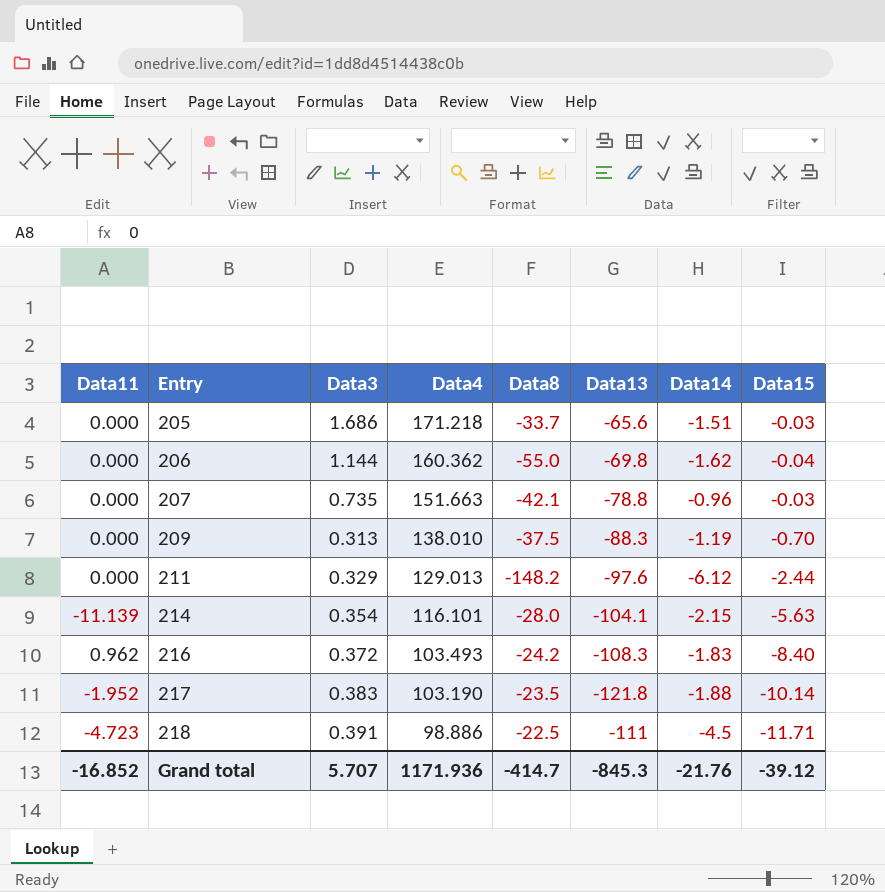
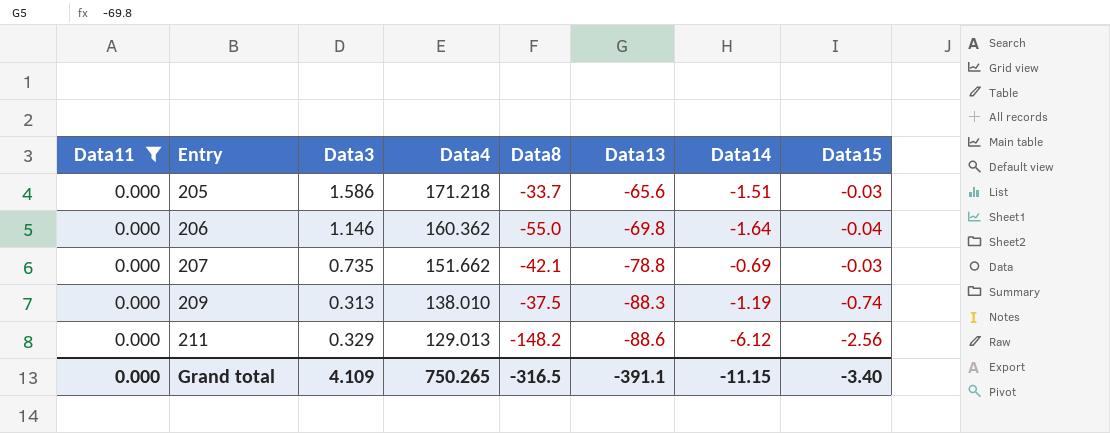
filter: none -> Data11 = 0.000
205 | Data3: 1.686 -> 1.586
206 | Data3: 1.144 -> 1.146
206 | Data14: -1.62 -> -1.64
207 | Data4: 151.663 -> 151.662
207 | Data14: -0.96 -> -0.69
209 | Data15: -0.70 -> -0.74
211 | Data13: -97.6 -> -88.6
211 | Data15: -2.44 -> -2.56
Grand total | Data11: -16.852 -> 0.000
Grand total | Data3: 5.707 -> 4.109
Grand total | Data4: 1171.936 -> 750.265
Grand total | Data8: -414.7 -> -316.5
Grand total | Data13: -845.3 -> -391.1
Grand total | Data14: -21.76 -> -11.15
Grand total | Data15: -39.12 -> -3.40

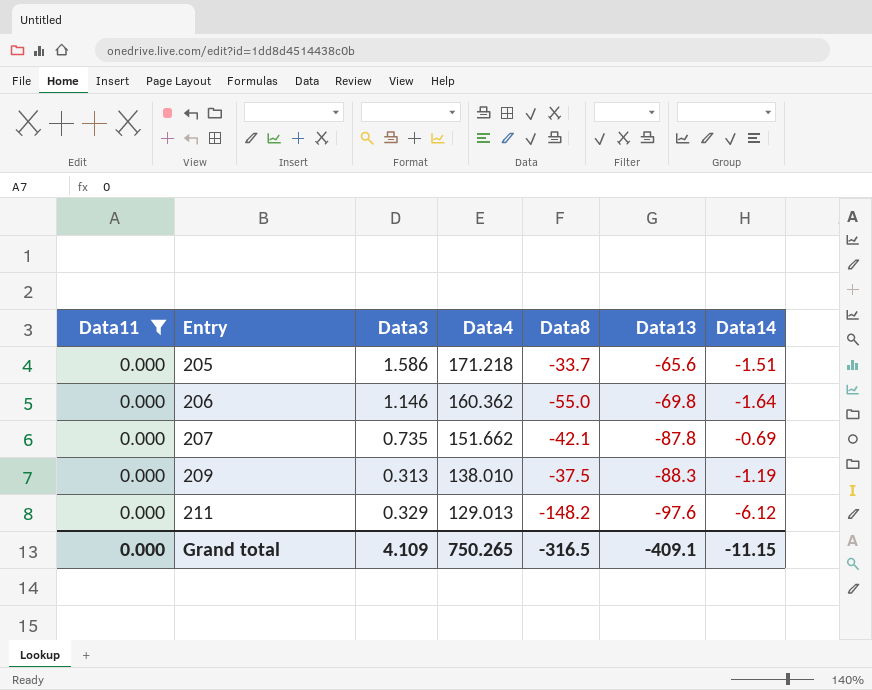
column Data15 | position: 8 -> none
207 | Data13: -78.8 -> -87.8
211 | Data13: -88.6 -> -97.6
Grand total | Data13: -391.1 -> -409.1

